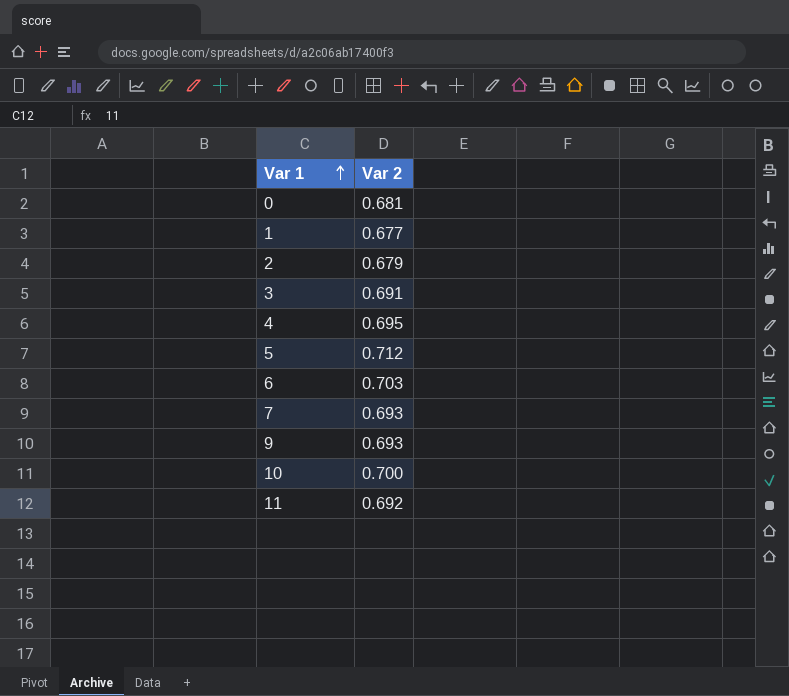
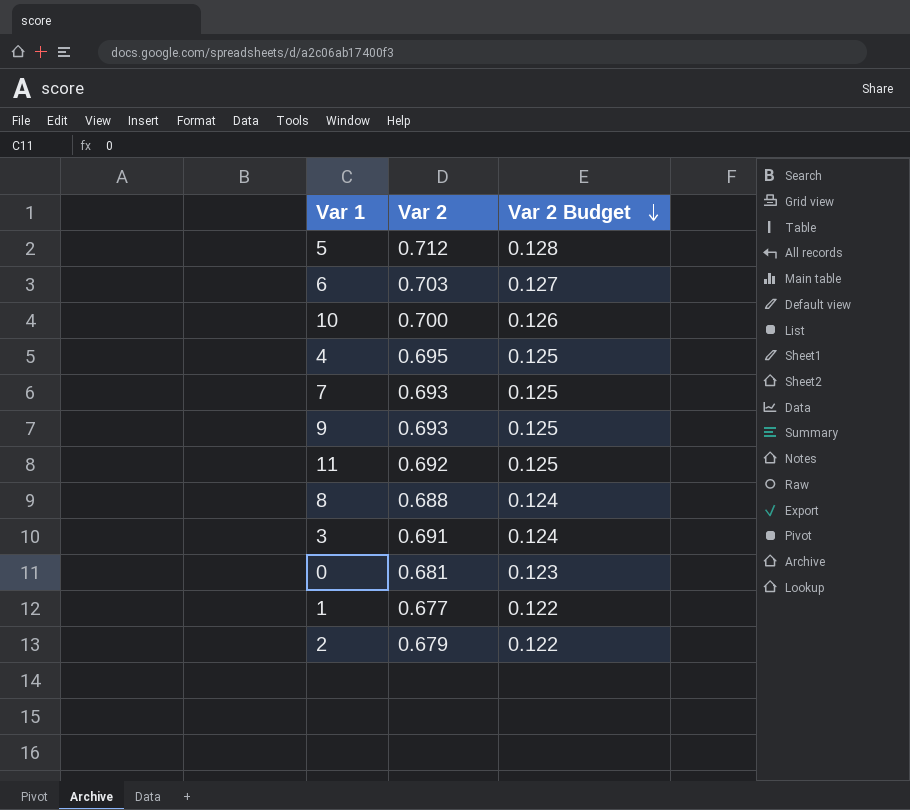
row order: Var 1 ascending -> Var 2 Budget descending
column Var 2 Budget | formula: none -> [Var 2] * 0.18
row 8: none -> 0.688 | 0.124

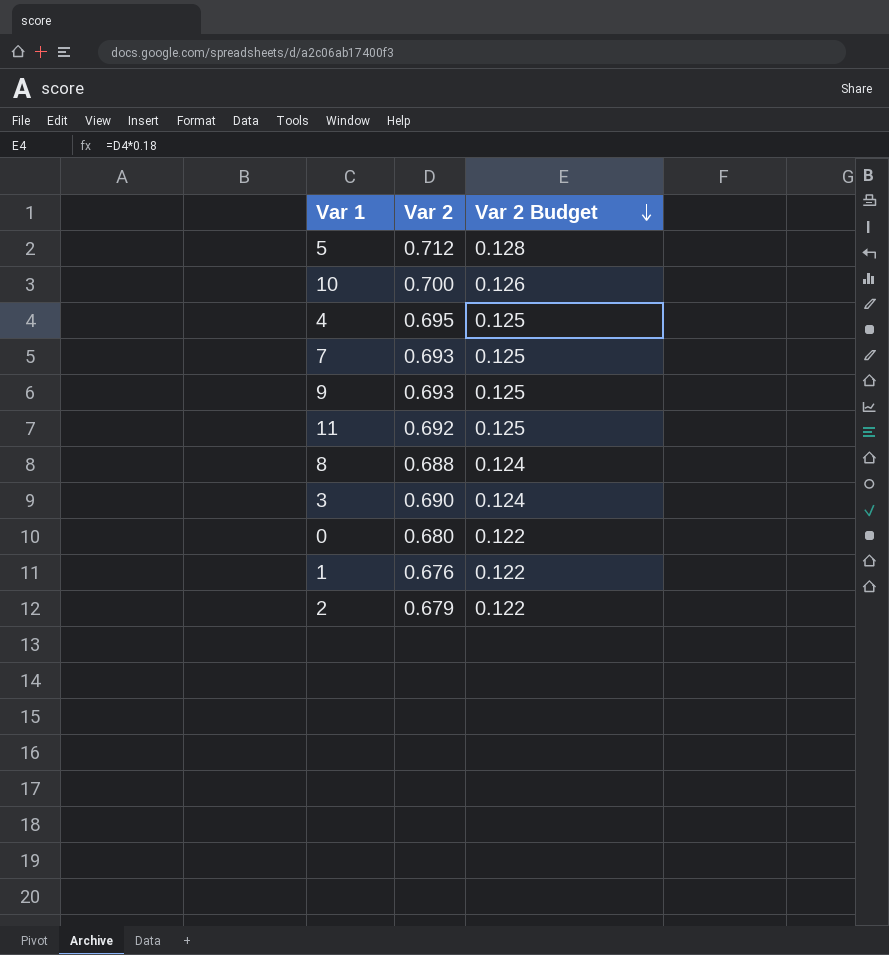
row 6: 0.703 | 0.127 -> none
3 | Var 2: 0.691 -> 0.690
0 | Var 2: 0.681 -> 0.680
0 | Var 2 Budget: 0.123 -> 0.122
1 | Var 2: 0.677 -> 0.676

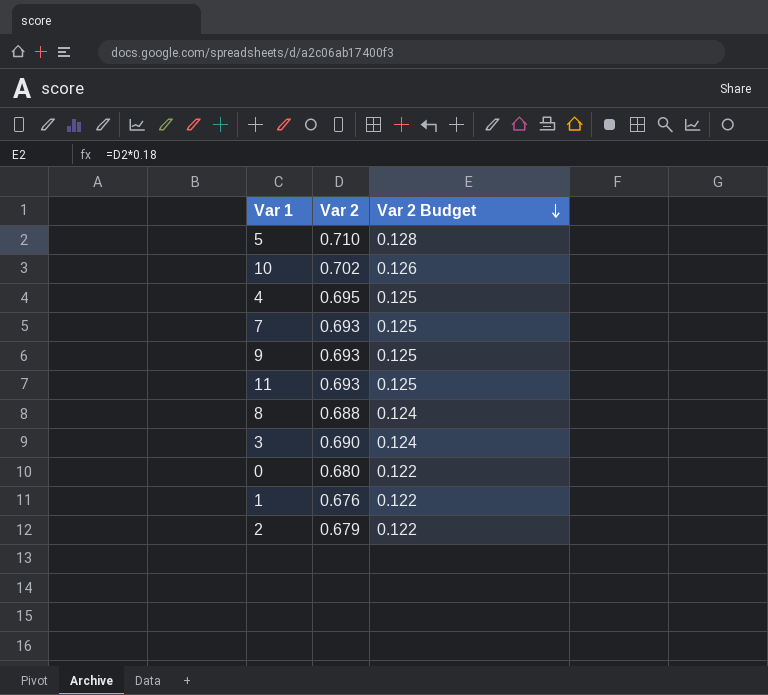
5 | Var 2: 0.712 -> 0.710
10 | Var 2: 0.700 -> 0.702
11 | Var 2: 0.692 -> 0.693

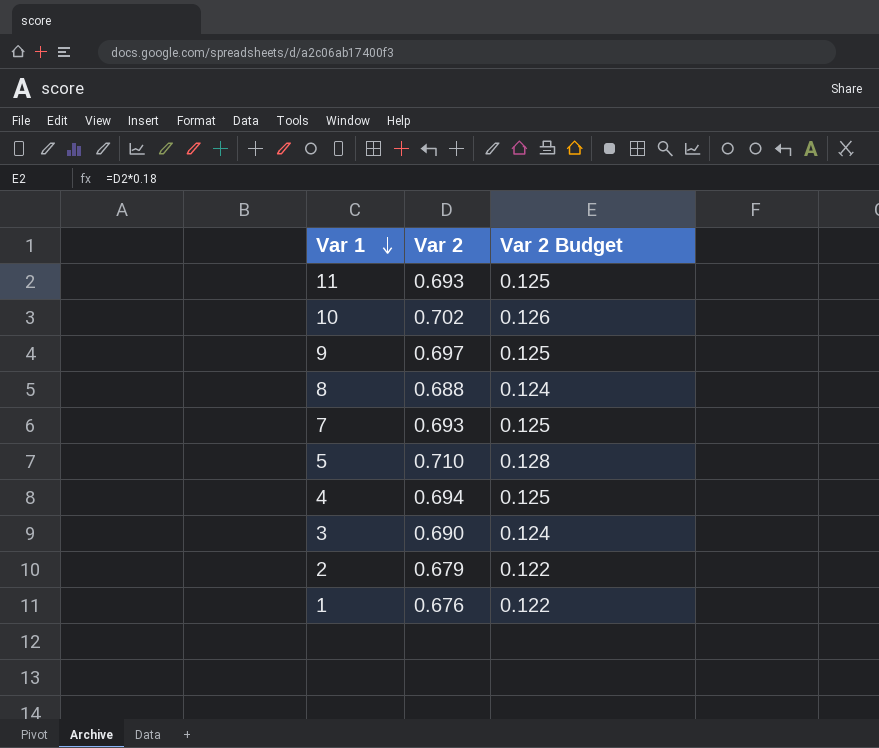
row order: Var 2 Budget descending -> Var 1 descending
row 0: 0.680 | 0.122 -> none
9 | Var 2: 0.693 -> 0.697
4 | Var 2: 0.695 -> 0.694

